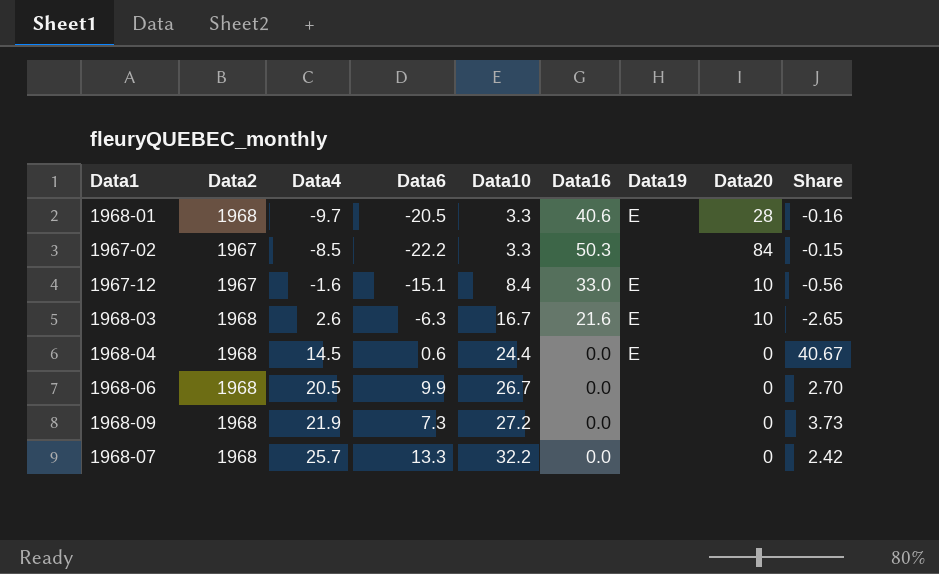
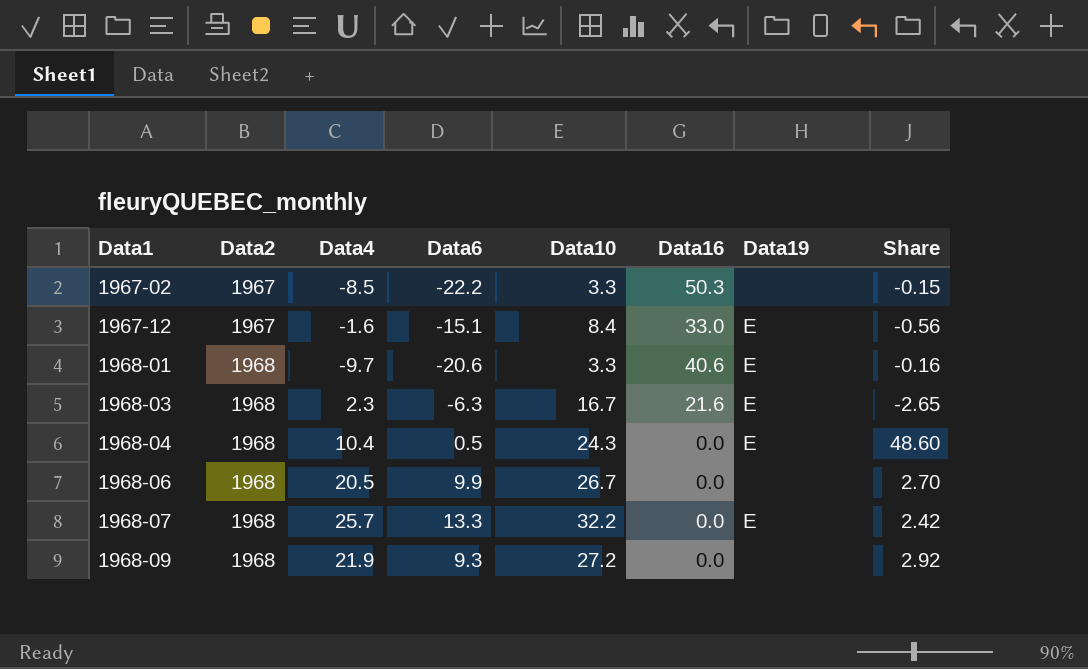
row order: Data4 ascending -> Data1 ascending
column Data20 | position: 8 -> none
1968-01 | Data6: -20.5 -> -20.6
1968-03 | Data4: 2.6 -> 2.3
1968-04 | Data4: 14.5 -> 10.4
1968-04 | Data6: 0.6 -> 0.5
1968-04 | Data10: 24.4 -> 24.3
1968-04 | Share: 40.67 -> 48.60
1968-07 | Data19: none -> E
1968-09 | Data6: 7.3 -> 9.3
1968-09 | Share: 3.73 -> 2.92

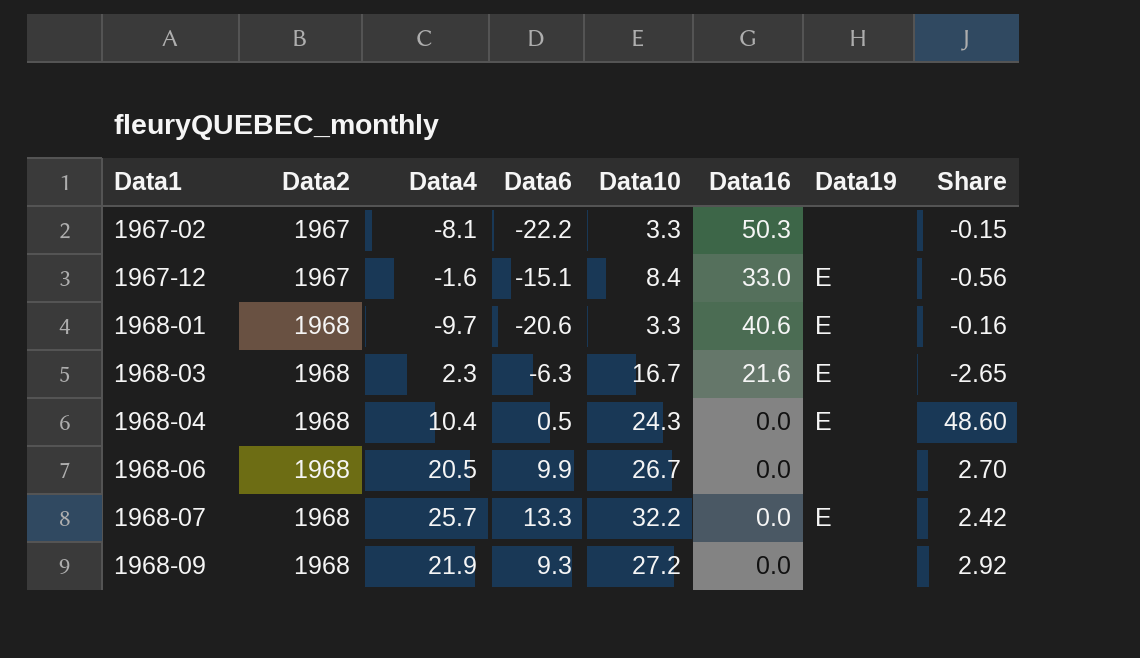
1967-02 | Data4: -8.5 -> -8.1

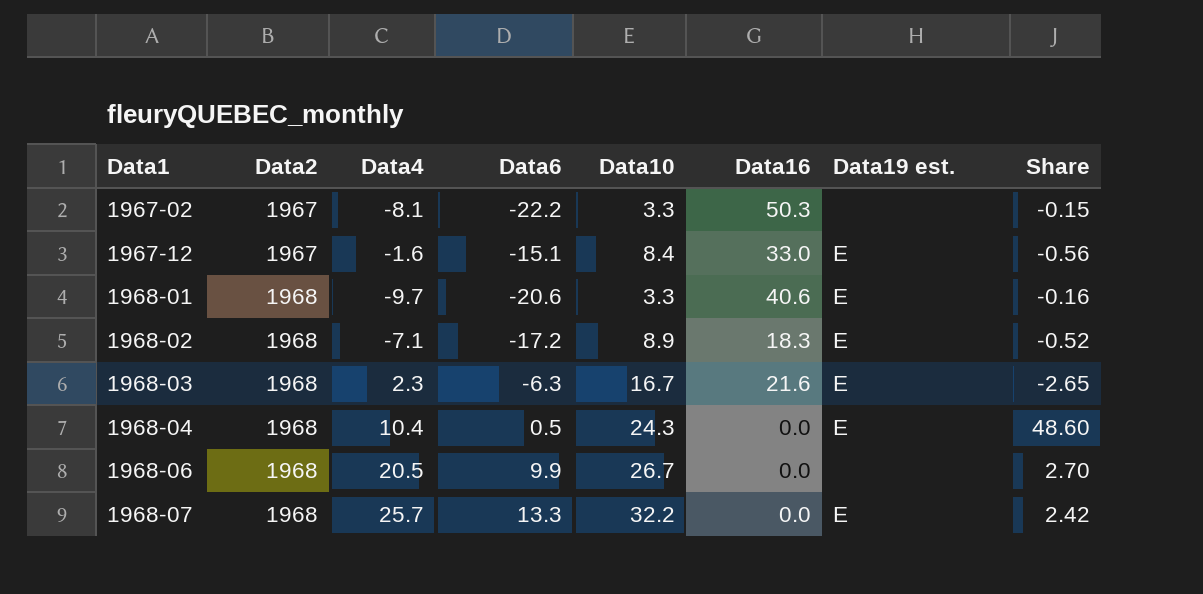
column name: Data19 -> Data19 est.
row 1968-09: 1968 | 21.9 | 9.3 | 27.2 | 0.0 | none | 2.92 -> none
row 1968-02: none -> 1968 | -7.1 | -17.2 | 8.9 | 18.3 | E | -0.52

